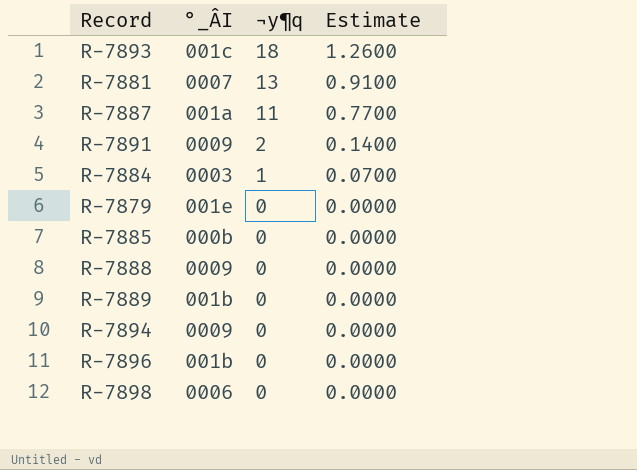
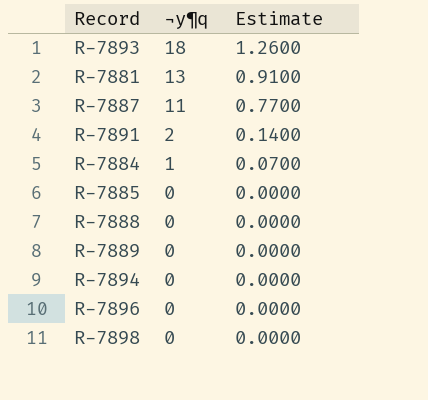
column °_ÂI | position: 2 -> none
row R-7879: 001e | 0 | 0.0000 -> none

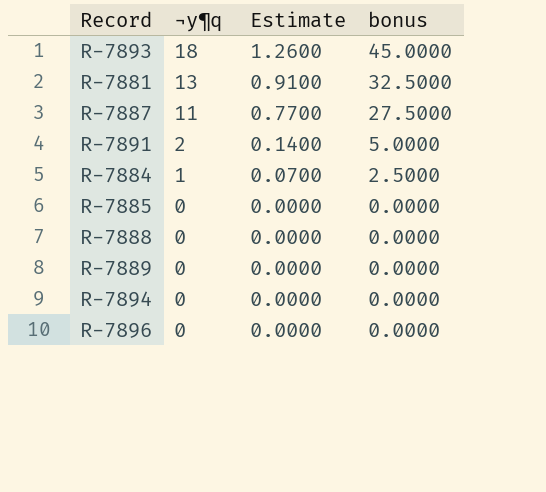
column bonus | formula: none -> [¬y¶q] * 2.5
row R-7898: 0 | 0.0000 -> none

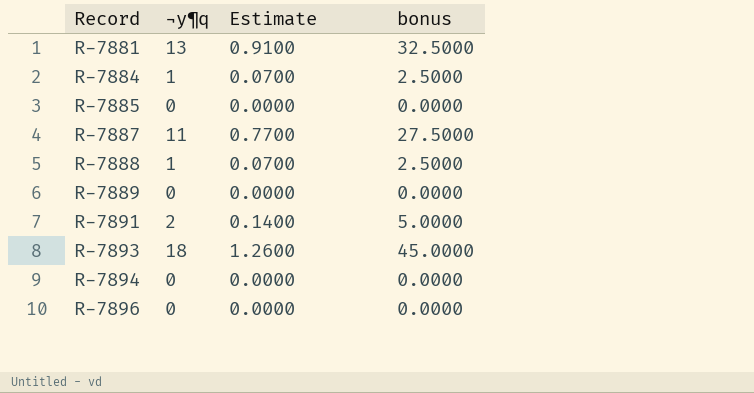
row order: ¬y¶q descending -> Record ascending
R-7888 | ¬y¶q: 0 -> 1
R-7888 | Estimate: 0.0000 -> 0.0700
R-7888 | bonus: 0.0000 -> 2.5000

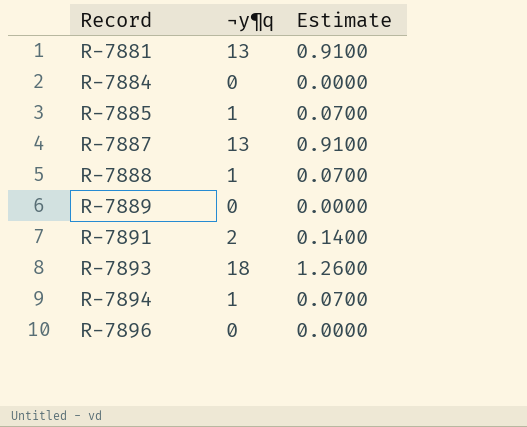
column bonus | formula: [¬y¶q] * 2.5 -> none
R-7884 | ¬y¶q: 1 -> 0
R-7884 | Estimate: 0.0700 -> 0.0000
R-7885 | ¬y¶q: 0 -> 1
R-7885 | Estimate: 0.0000 -> 0.0700
R-7887 | ¬y¶q: 11 -> 13
R-7887 | Estimate: 0.7700 -> 0.9100
R-7894 | ¬y¶q: 0 -> 1
R-7894 | Estimate: 0.0000 -> 0.0700

